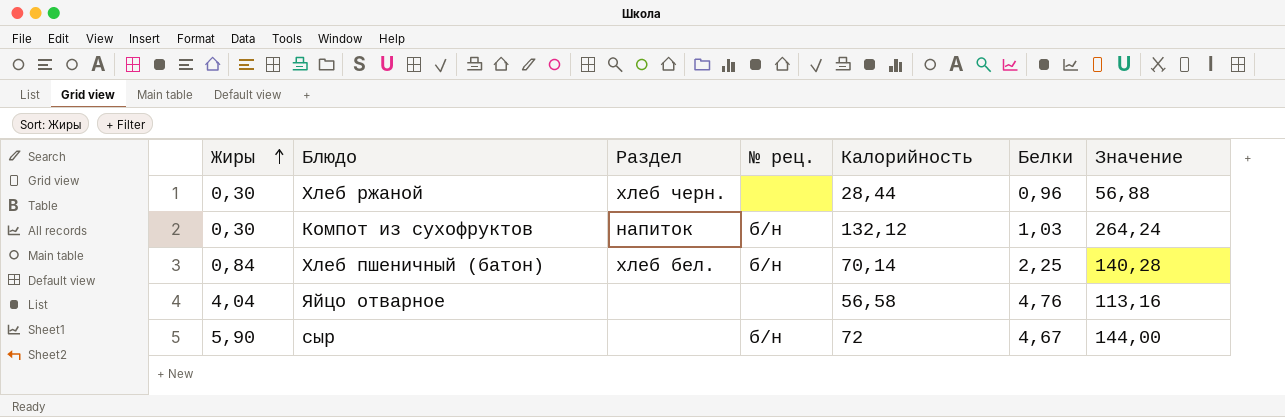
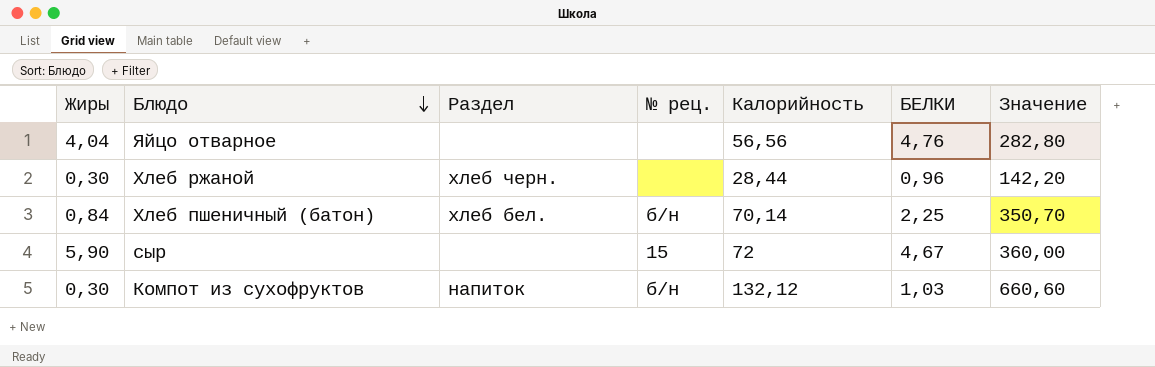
row order: Жиры ascending -> Блюдо descending
column name: Белки -> БЕЛКИ
column Значение | formula: [Калорийность] * 2 -> [Калорийность] * 5
Яйцо отварное | Калорийность: 56,58 -> 56,56
сыр | № рец.: б/н -> 15

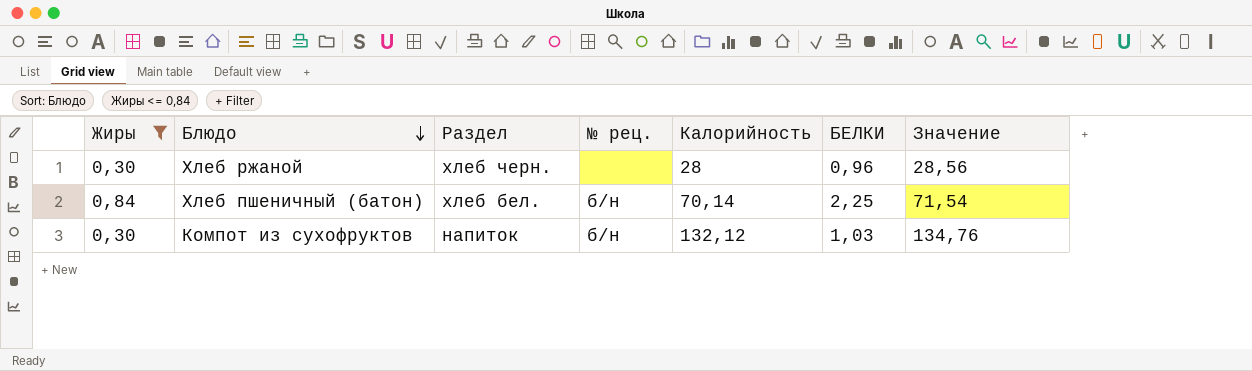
filter: none -> Жиры <= 0,84
column Значение | formula: [Калорийность] * 5 -> [Калорийность] * 1,02
Хлеб ржаной | Калорийность: 28,44 -> 28

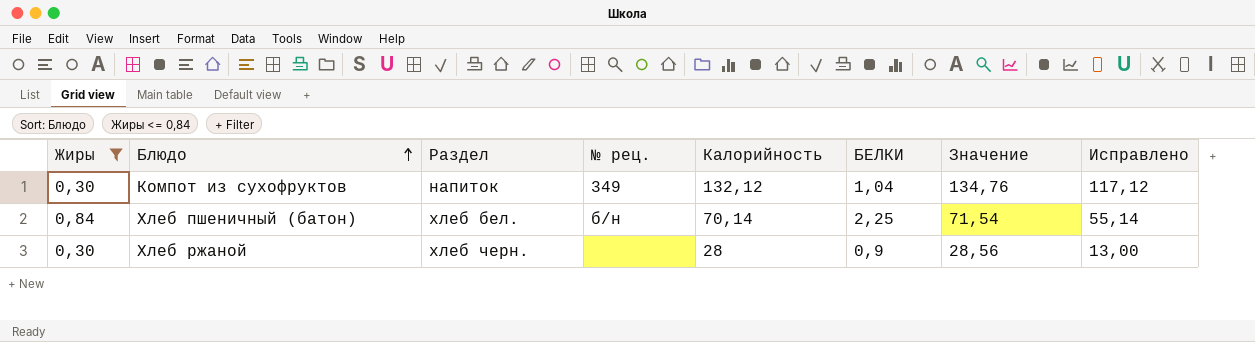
row order: Блюдо descending -> Блюдо ascending
column Исправлено | formula: none -> [Калорийность] - 15
Компот из сухофруктов | № рец.: б/н -> 349
Компот из сухофруктов | БЕЛКИ: 1,03 -> 1,04
Хлеб ржаной | БЕЛКИ: 0,96 -> 0,9

